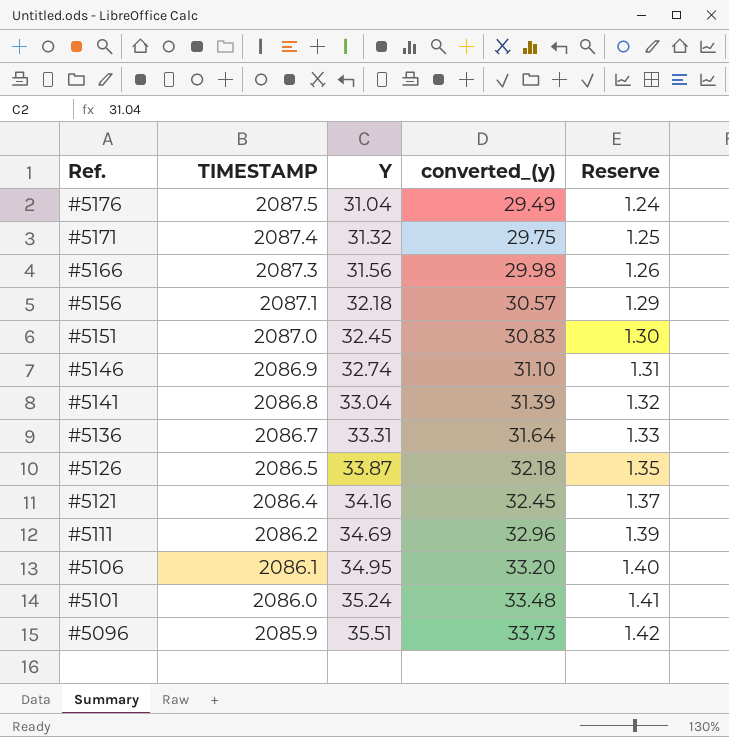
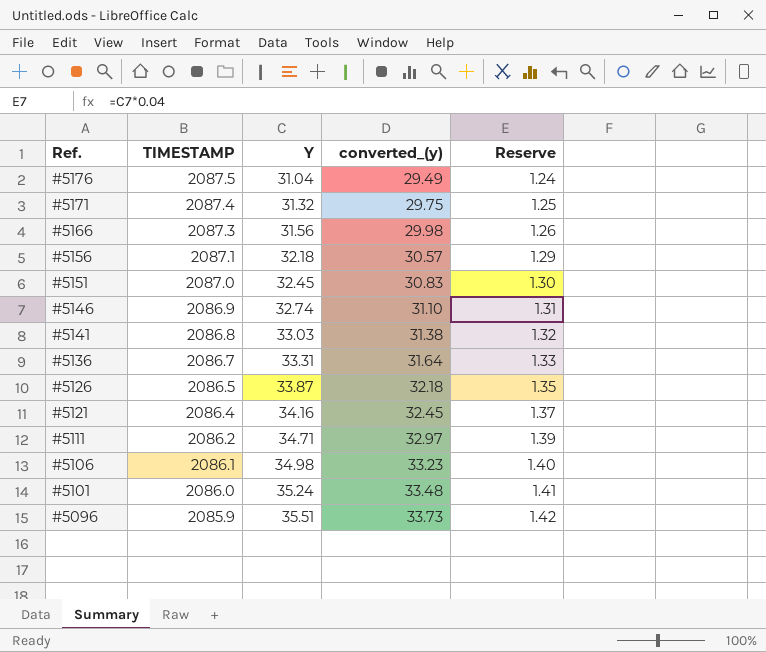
#5141 | Y: 33.04 -> 33.03
#5141 | converted_(y): 31.39 -> 31.38
#5111 | Y: 34.69 -> 34.71
#5111 | converted_(y): 32.96 -> 32.97
#5106 | Y: 34.95 -> 34.98
#5106 | converted_(y): 33.20 -> 33.23

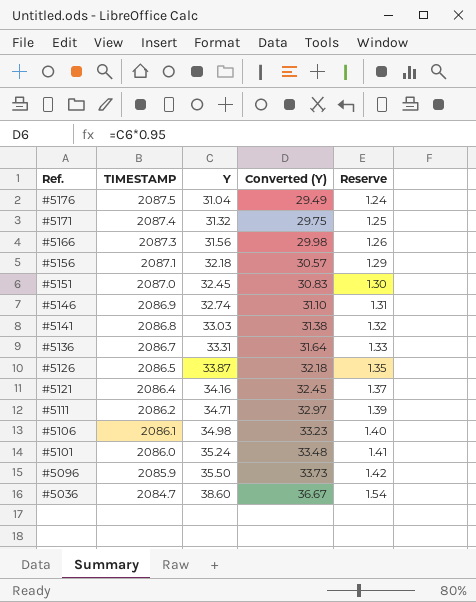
column name: converted_(y) -> Converted (Y)
#5096 | Y: 35.51 -> 35.50
row #5036: none -> 2084.7 | 38.60 | 36.67 | 1.54

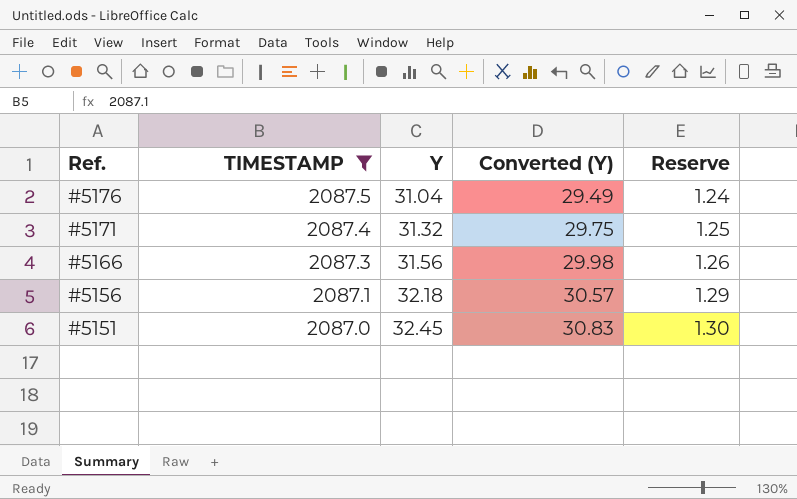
filter: none -> TIMESTAMP >= 2087.0

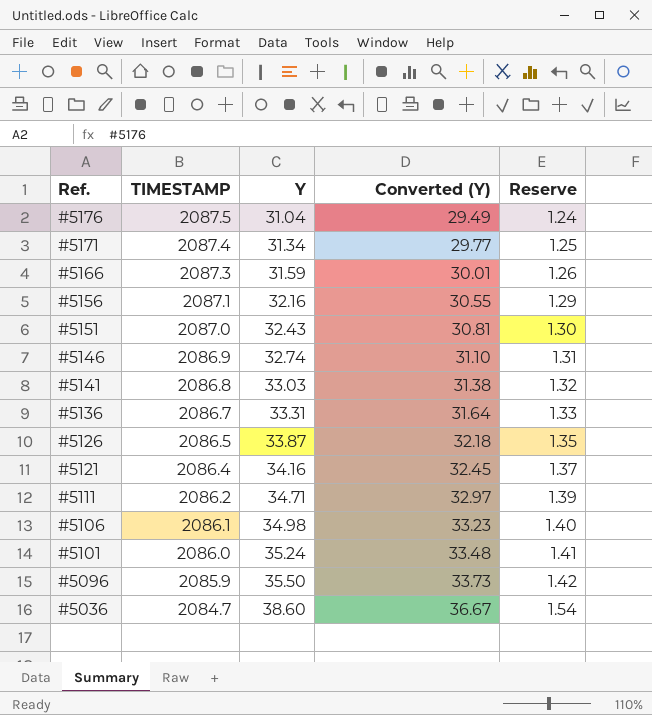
filter: TIMESTAMP >= 2087.0 -> none
#5171 | Y: 31.32 -> 31.34
#5171 | Converted (Y): 29.75 -> 29.77
#5166 | Y: 31.56 -> 31.59
#5166 | Converted (Y): 29.98 -> 30.01
#5156 | Y: 32.18 -> 32.16
#5156 | Converted (Y): 30.57 -> 30.55
#5151 | Y: 32.45 -> 32.43
#5151 | Converted (Y): 30.83 -> 30.81

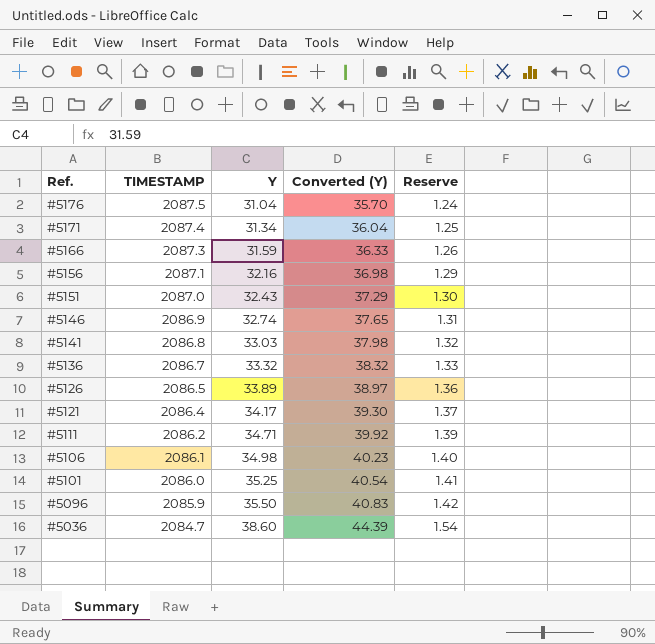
column Converted (Y) | formula: [Y] * 0.95 -> [Y] * 1.15
#5136 | Y: 33.31 -> 33.32
#5126 | Y: 33.87 -> 33.89
#5126 | Reserve: 1.35 -> 1.36
#5121 | Y: 34.16 -> 34.17
#5101 | Y: 35.24 -> 35.25

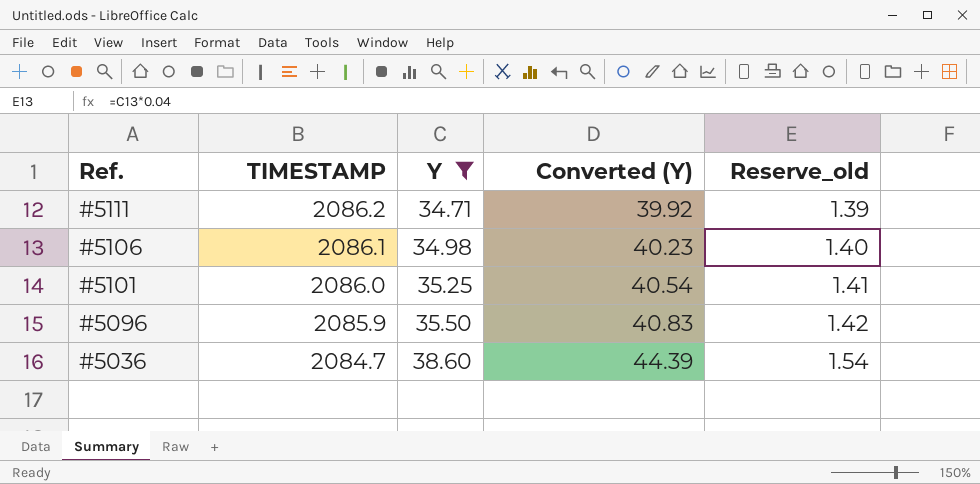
filter: none -> Y >= 34.71
column name: Reserve -> Reserve_old

